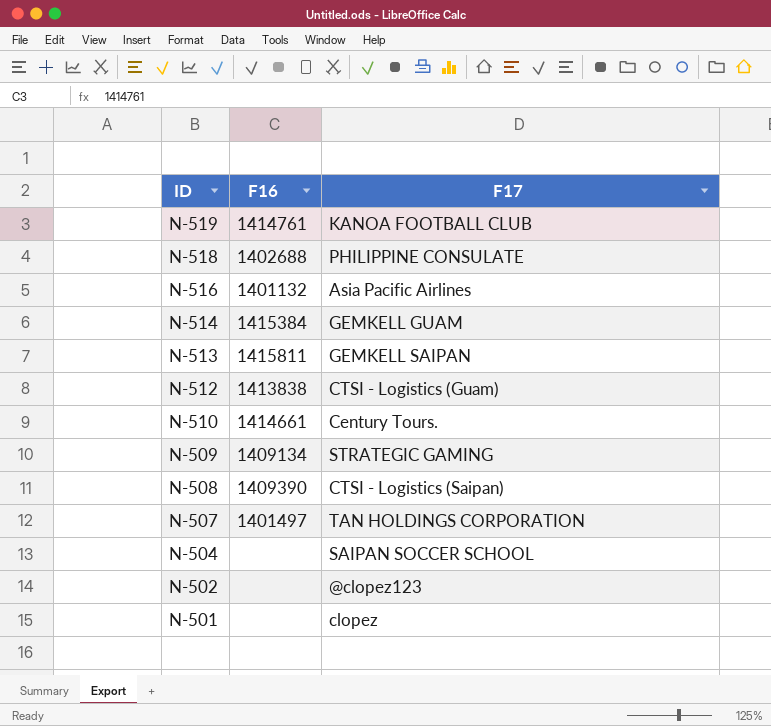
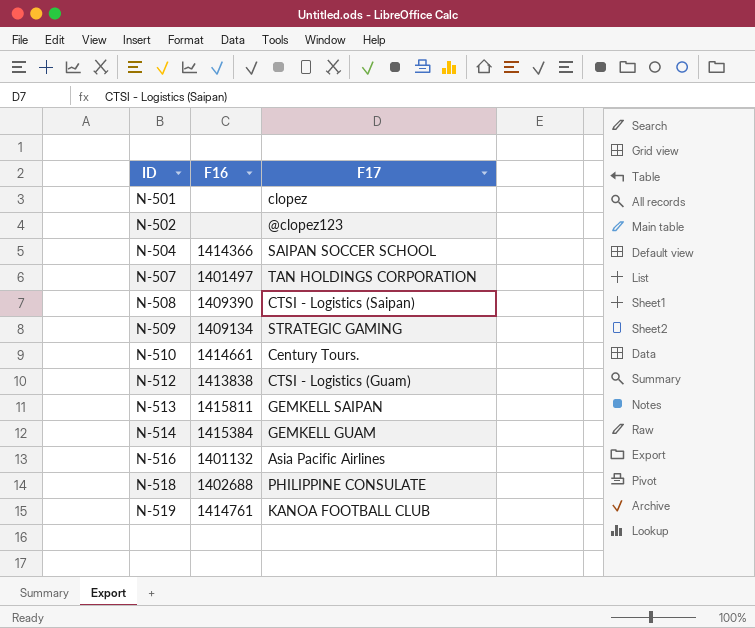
row order: ID descending -> ID ascending
N-504 | F16: none -> 1414366

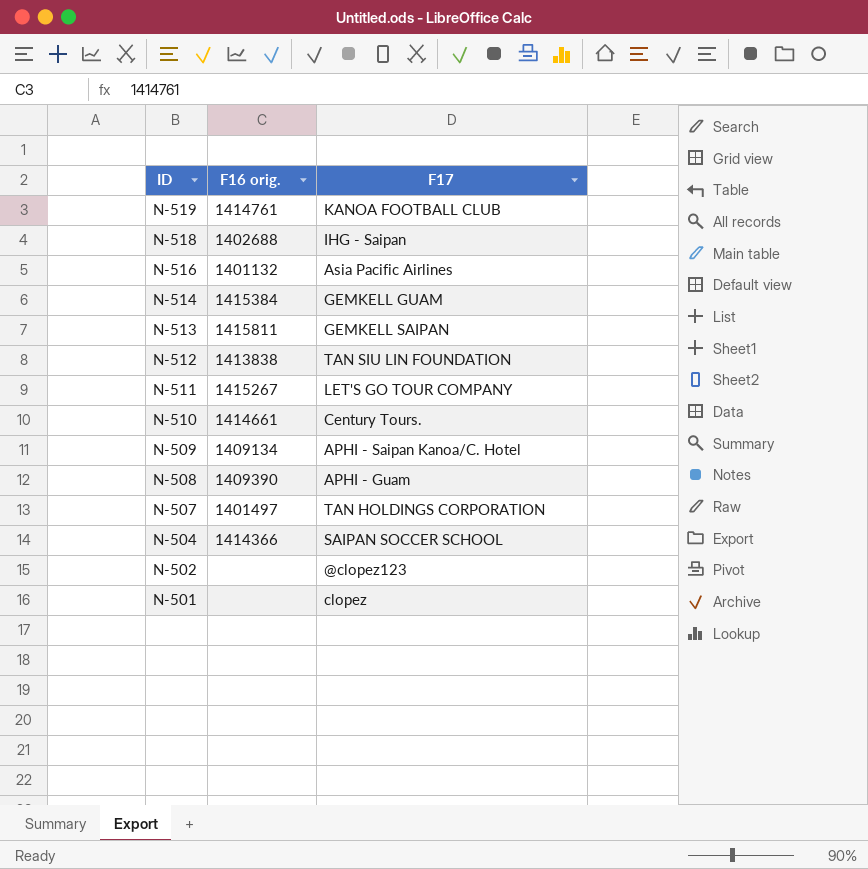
row order: ID ascending -> ID descending
column name: F16 -> F16 orig.
N-518 | F17: PHILIPPINE CONSULATE -> IHG - Saipan
N-512 | F17: CTSI - Logistics (Guam) -> TAN SIU LIN FOUNDATION
row N-511: none -> 1415267 | LET'S GO TOUR COMPANY
N-509 | F17: STRATEGIC GAMING -> APHI - Saipan Kanoa/C. Hotel
N-508 | F17: CTSI - Logistics (Saipan) -> APHI - Guam

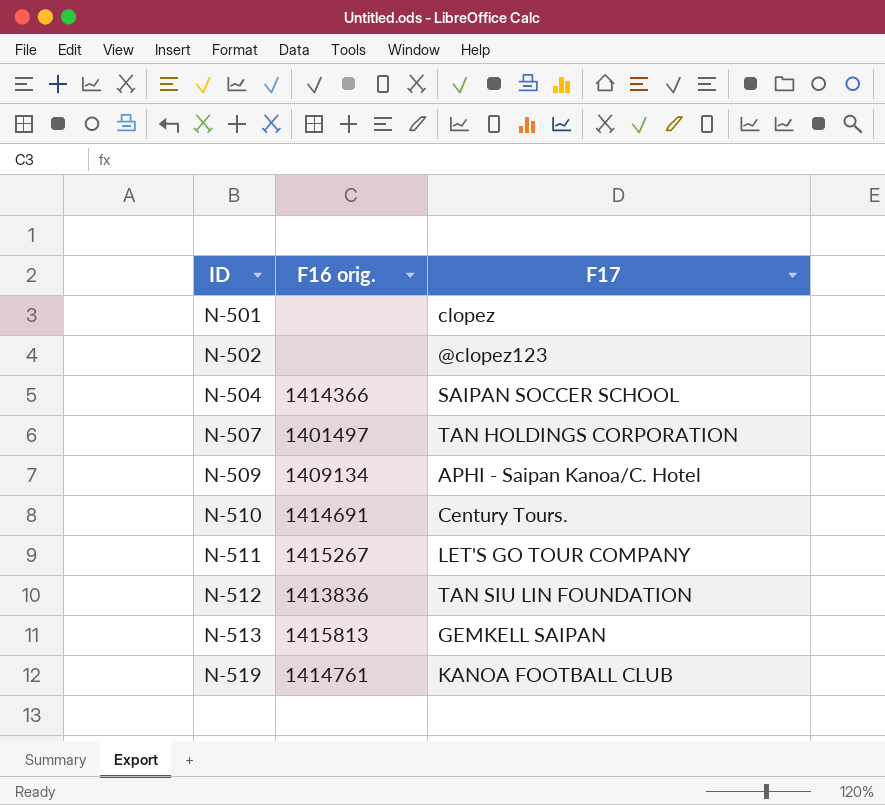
row order: ID descending -> ID ascending
row N-518: 1402688 | IHG - Saipan -> none
row N-516: 1401132 | Asia Pacific Airlines -> none
row N-514: 1415384 | GEMKELL GUAM -> none
row N-508: 1409390 | APHI - Guam -> none
N-510 | F16 orig.: 1414661 -> 1414691
N-512 | F16 orig.: 1413838 -> 1413836
N-513 | F16 orig.: 1415811 -> 1415813

